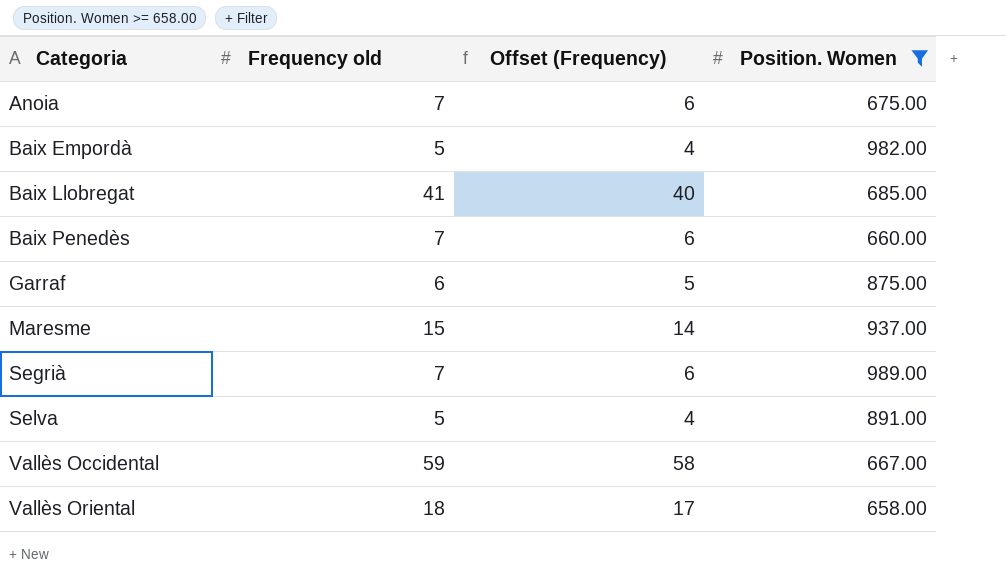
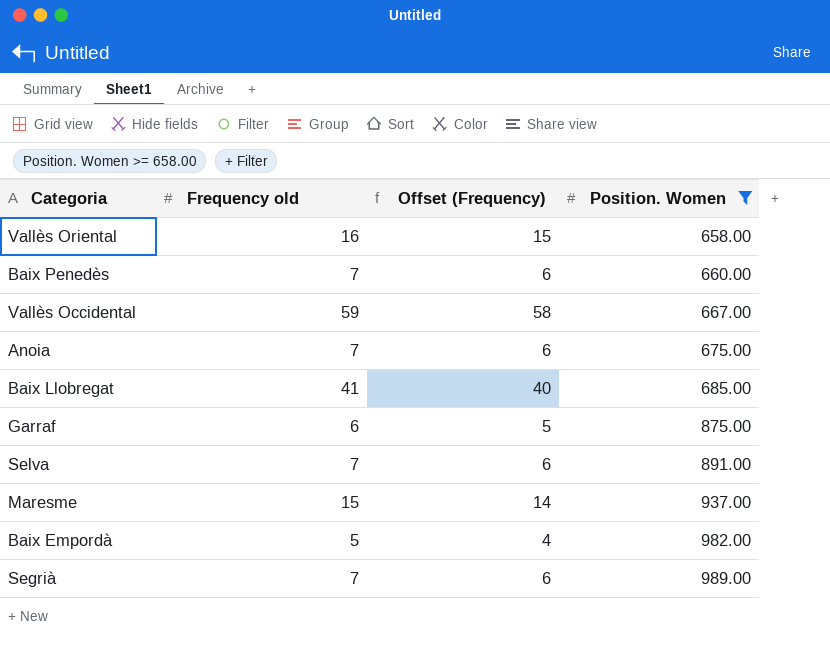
row order: Categoria ascending -> Position. Women ascending
Vallès Oriental | Frequency old: 18 -> 16
Vallès Oriental | Offset (Frequency): 17 -> 15
Selva | Frequency old: 5 -> 7
Selva | Offset (Frequency): 4 -> 6

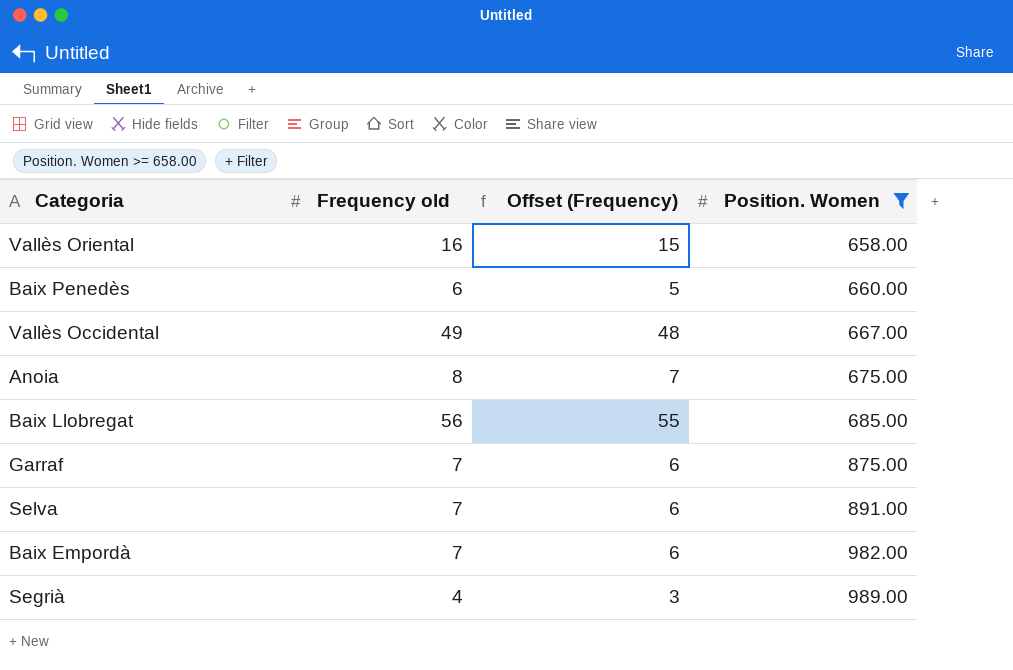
row Maresme: 15 | 14 | 937.00 -> none
Baix Penedès | Frequency old: 7 -> 6
Baix Penedès | Offset (Frequency): 6 -> 5
Vallès Occidental | Frequency old: 59 -> 49
Vallès Occidental | Offset (Frequency): 58 -> 48
Anoia | Frequency old: 7 -> 8
Anoia | Offset (Frequency): 6 -> 7
Baix Llobregat | Frequency old: 41 -> 56
Baix Llobregat | Offset (Frequency): 40 -> 55
Garraf | Frequency old: 6 -> 7
Garraf | Offset (Frequency): 5 -> 6
Baix Empordà | Frequency old: 5 -> 7
Baix Empordà | Offset (Frequency): 4 -> 6
Segrià | Frequency old: 7 -> 4
Segrià | Offset (Frequency): 6 -> 3

